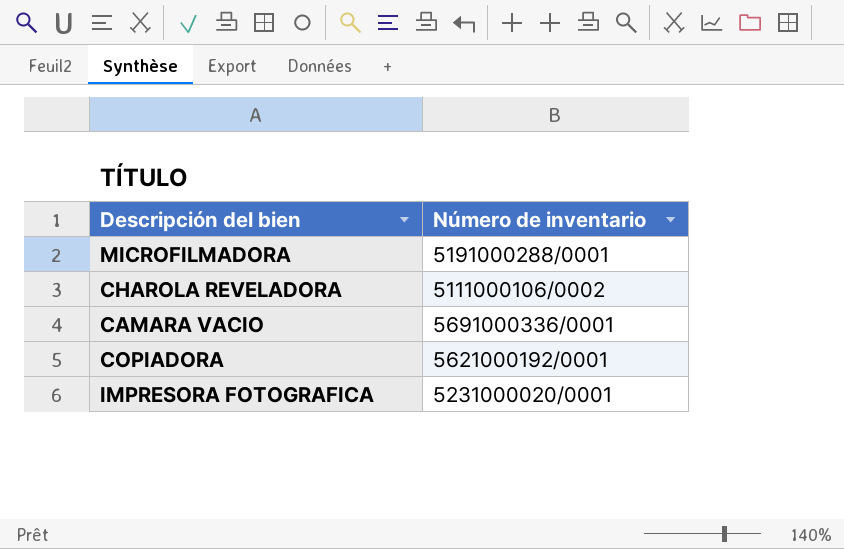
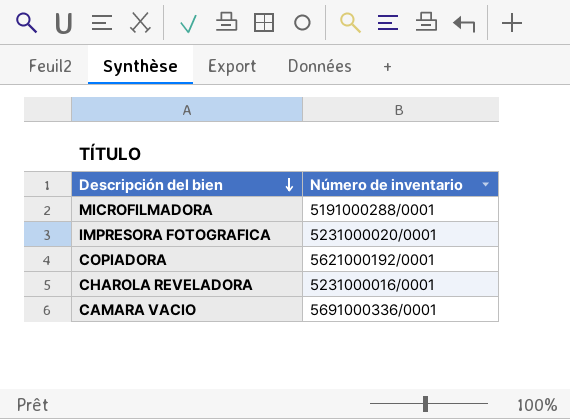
row order: none -> Descripción del bien descending
CHAROLA REVELADORA | Número de inventario: 5111000106/0002 -> 5231000016/0001

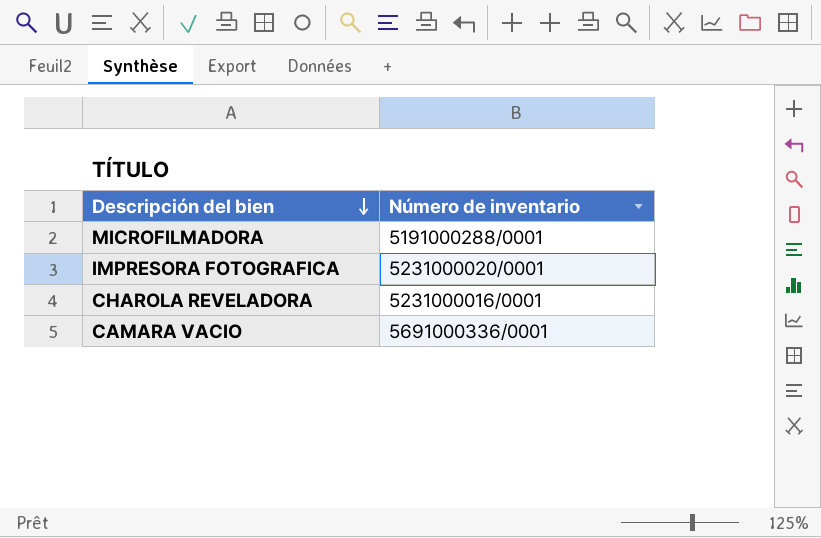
row COPIADORA: 5621000192/0001 -> none

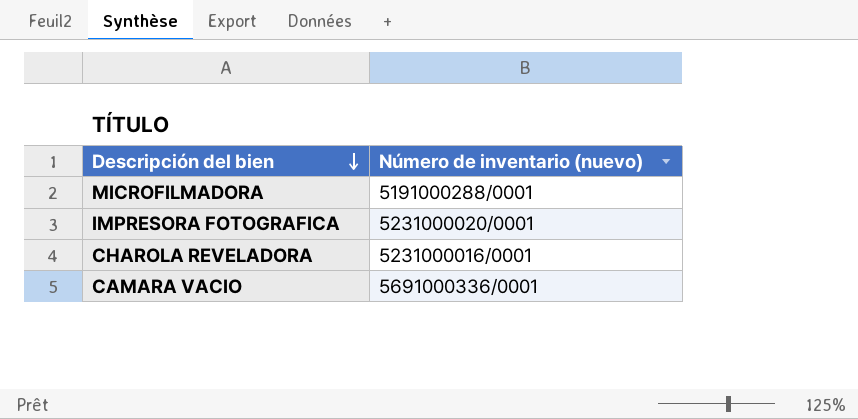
column name: Número de inventario -> Número de inventario (nuevo)

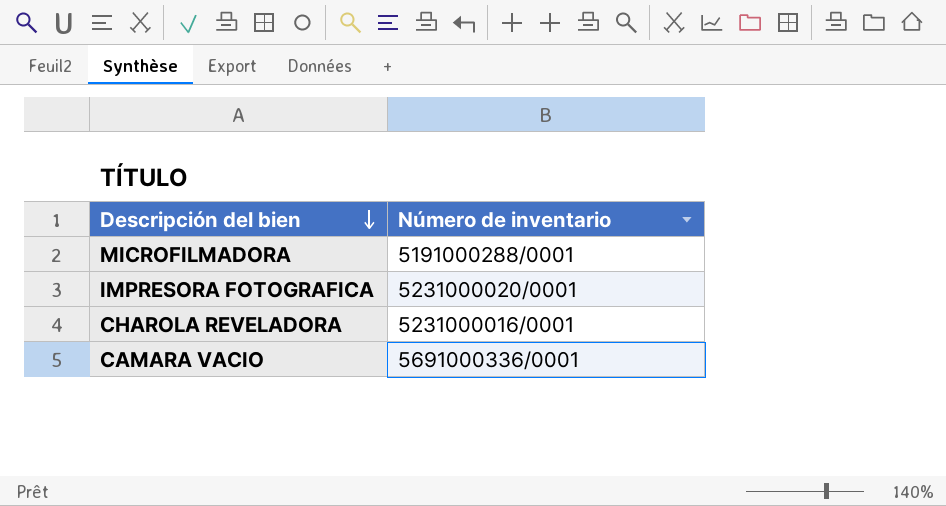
column name: Número de inventario (nuevo) -> Número de inventario

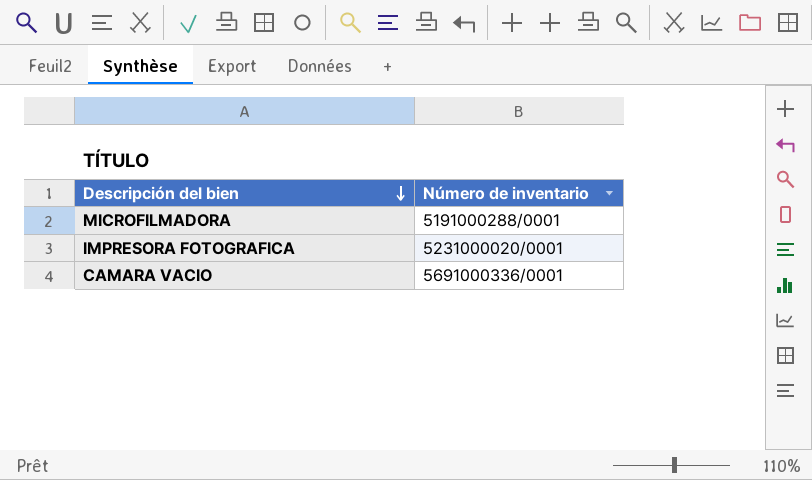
row CHAROLA REVELADORA: 5231000016/0001 -> none

